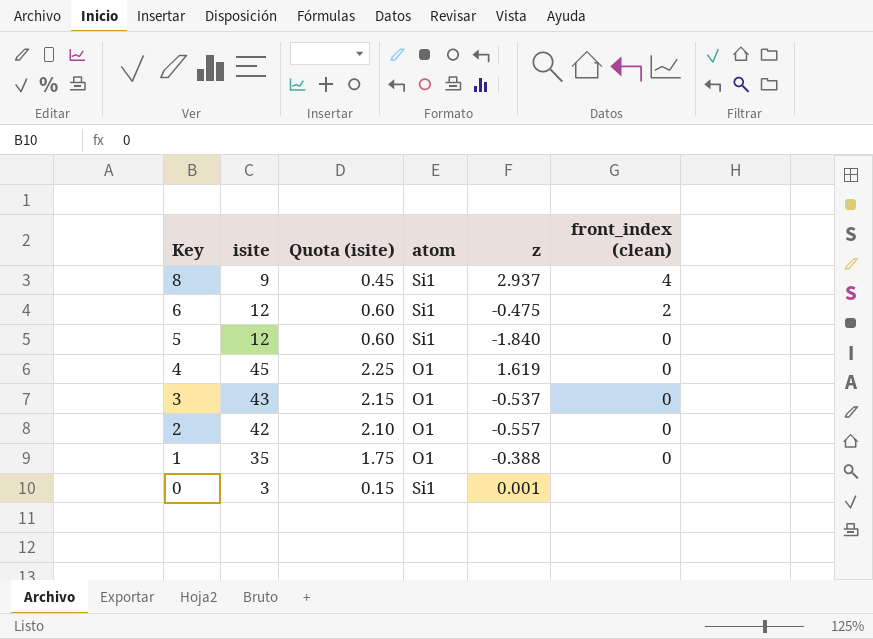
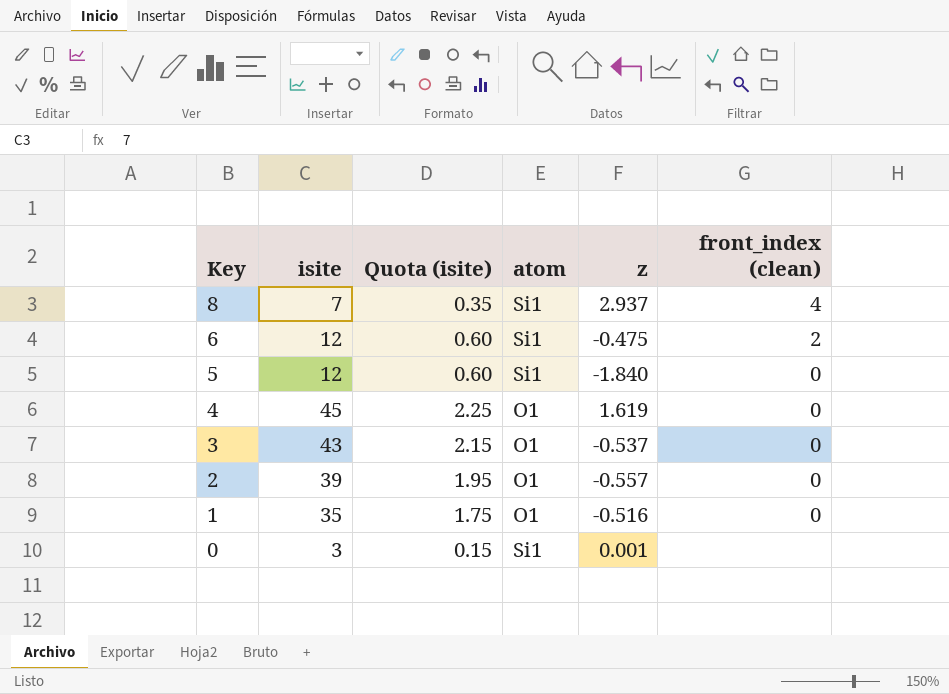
8 | isite: 9 -> 7
8 | Quota (isite): 0.45 -> 0.35
2 | isite: 42 -> 39
2 | Quota (isite): 2.10 -> 1.95
1 | z: -0.388 -> -0.516

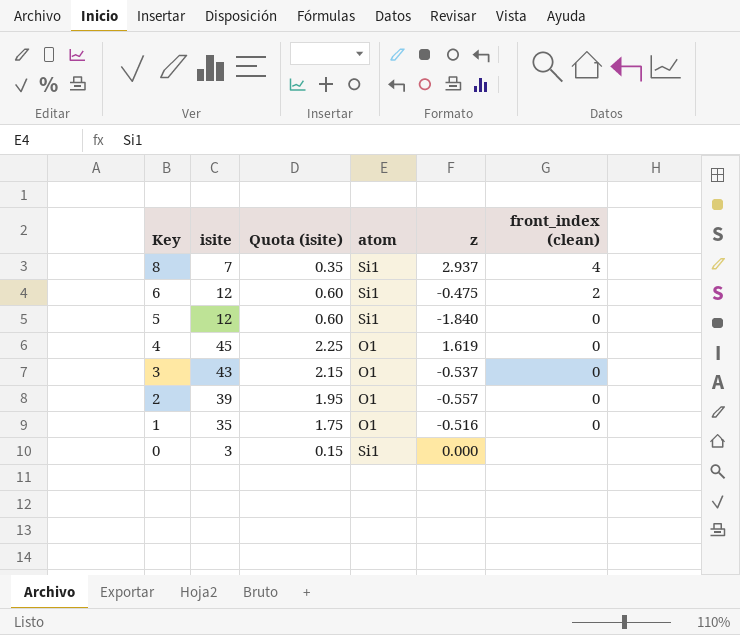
0 | z: 0.001 -> 0.000

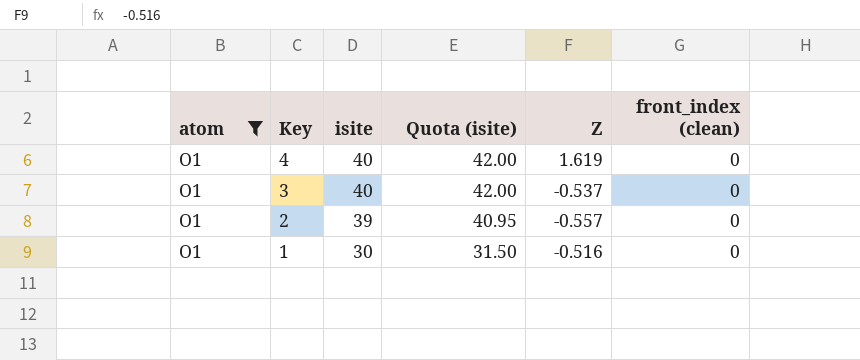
filter: none -> atom = O1
column atom | position: 4 -> 1
column Quota (isite) | formula: [isite] * 0.05 -> [isite] * 1.05
column name: z -> Z
4 | isite: 45 -> 40
3 | isite: 43 -> 40
1 | isite: 35 -> 30

